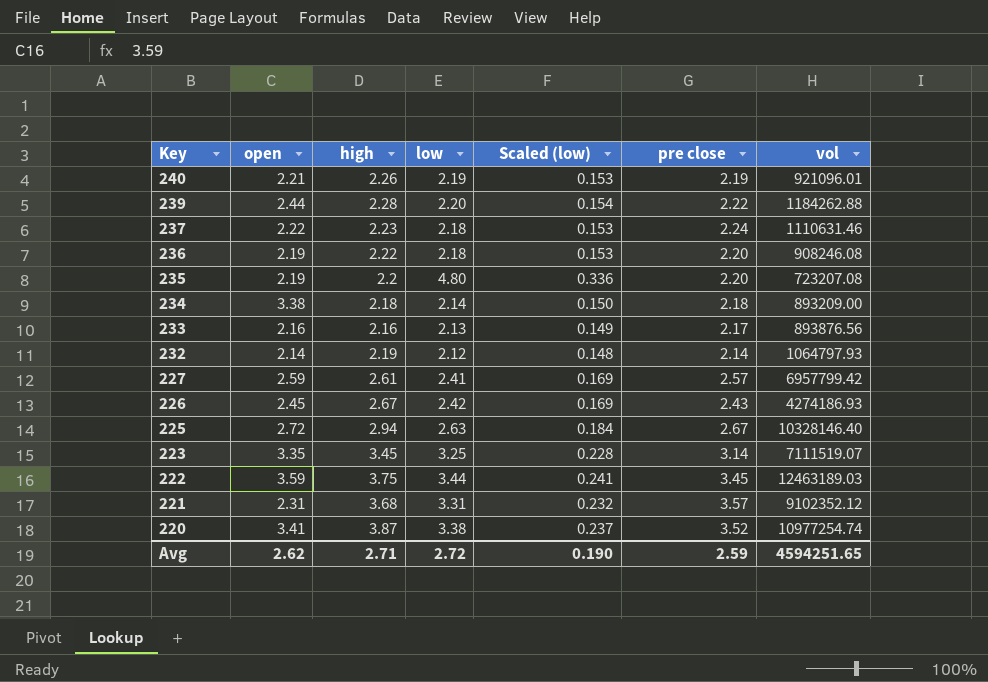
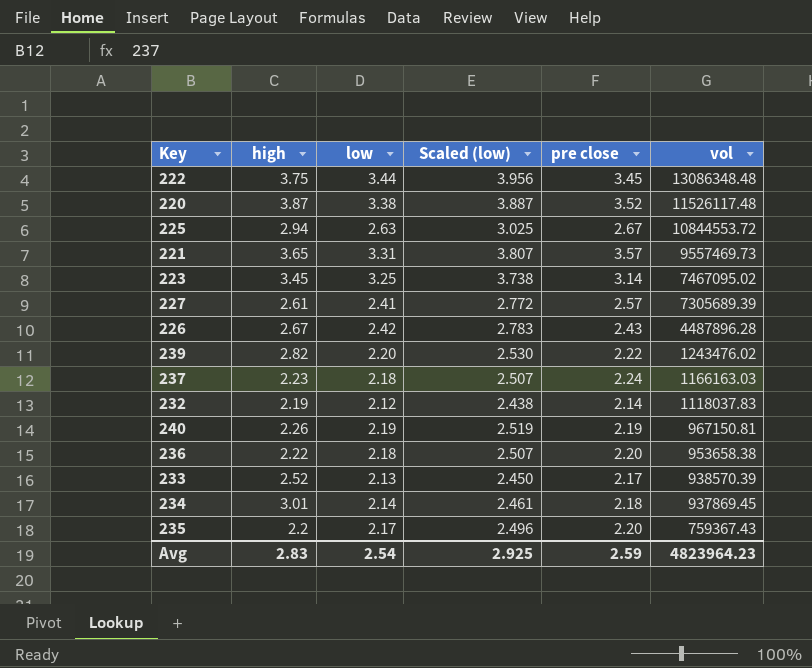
row order: Key descending -> vol descending
column open | position: 2 -> none
column Scaled (low) | formula: [low] * 0.07 -> [low] * 1.15
222 | vol: 12463189.03 -> 13086348.48
220 | vol: 10977254.74 -> 11526117.48
225 | vol: 10328146.40 -> 10844553.72
221 | high: 3.68 -> 3.65
221 | vol: 9102352.12 -> 9557469.73
223 | vol: 7111519.07 -> 7467095.02
227 | vol: 6957799.42 -> 7305689.39
226 | vol: 4274186.93 -> 4487896.28
239 | high: 2.28 -> 2.82
239 | vol: 1184262.88 -> 1243476.02
237 | vol: 1110631.46 -> 1166163.03
232 | vol: 1064797.93 -> 1118037.83
240 | vol: 921096.01 -> 967150.81
236 | vol: 908246.08 -> 953658.38
233 | high: 2.16 -> 2.52
233 | vol: 893876.56 -> 938570.39
234 | high: 2.18 -> 3.01
234 | vol: 893209.00 -> 937869.45
235 | low: 4.80 -> 2.17
235 | vol: 723207.08 -> 759367.43
Avg | high: 2.71 -> 2.83
Avg | low: 2.72 -> 2.54
Avg | Scaled (low): 0.190 -> 2.925
Avg | vol: 4594251.65 -> 4823964.23

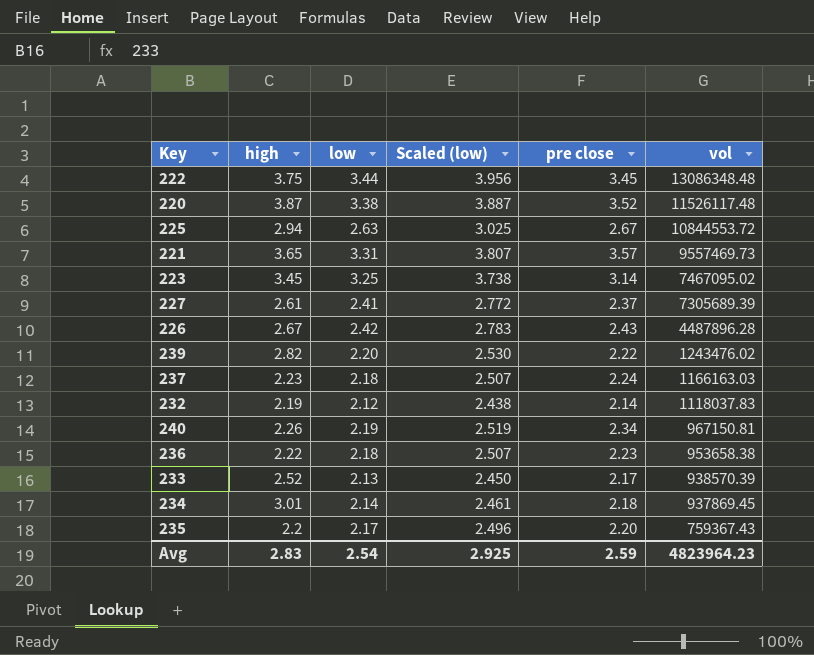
227 | pre close: 2.57 -> 2.37
240 | pre close: 2.19 -> 2.34
236 | pre close: 2.20 -> 2.23

